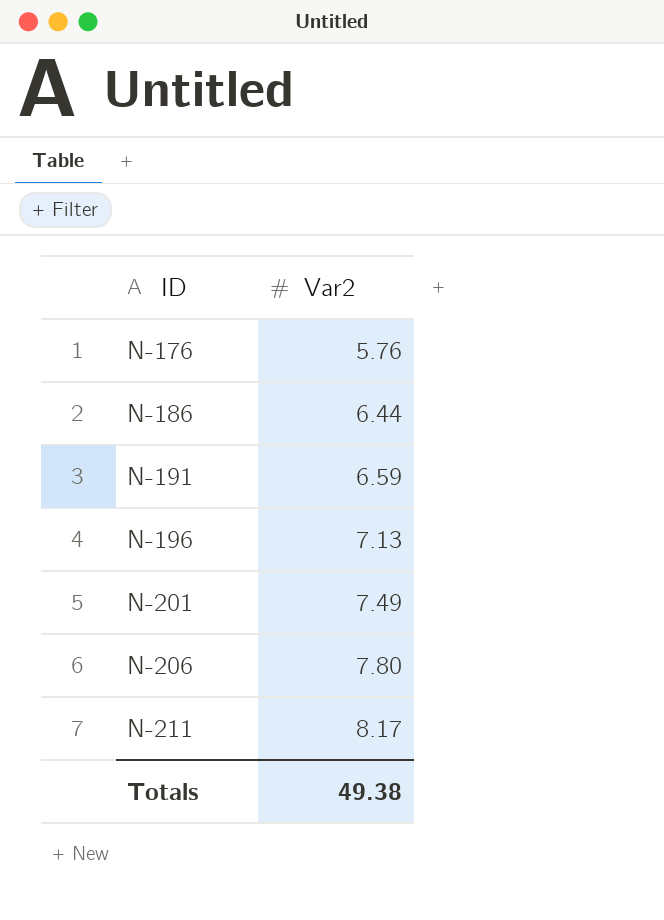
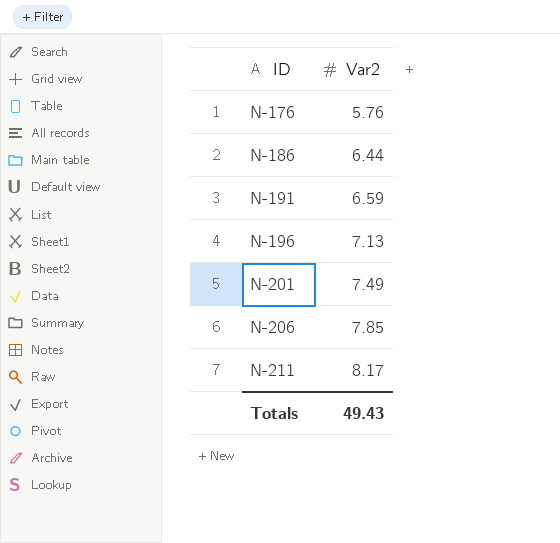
N-206 | Var2: 7.80 -> 7.85
Totals | Var2: 49.38 -> 49.43

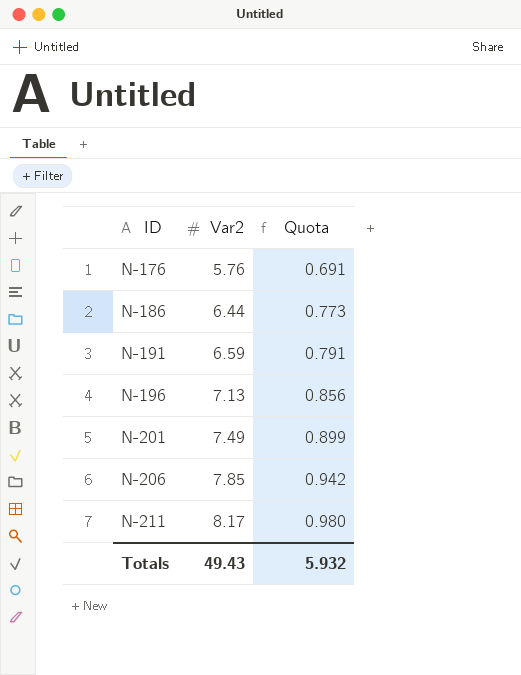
column Quota | formula: none -> [Var2] * 0.12

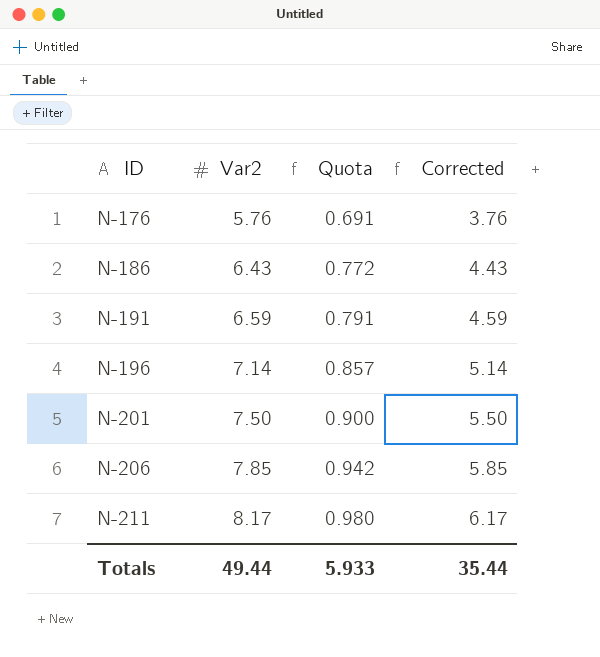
column Corrected | formula: none -> [Var2] - 2
N-186 | Var2: 6.44 -> 6.43
N-186 | Quota: 0.773 -> 0.772
N-196 | Var2: 7.13 -> 7.14
N-196 | Quota: 0.856 -> 0.857
N-201 | Var2: 7.49 -> 7.50
N-201 | Quota: 0.899 -> 0.900
Totals | Var2: 49.43 -> 49.44
Totals | Quota: 5.932 -> 5.933

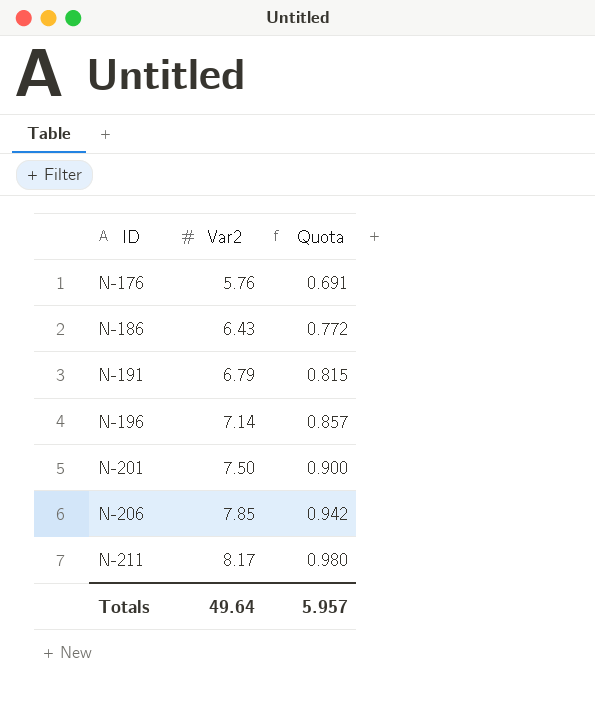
column Corrected | formula: [Var2] - 2 -> none
N-191 | Var2: 6.59 -> 6.79
N-191 | Quota: 0.791 -> 0.815
Totals | Var2: 49.44 -> 49.64
Totals | Quota: 5.933 -> 5.957

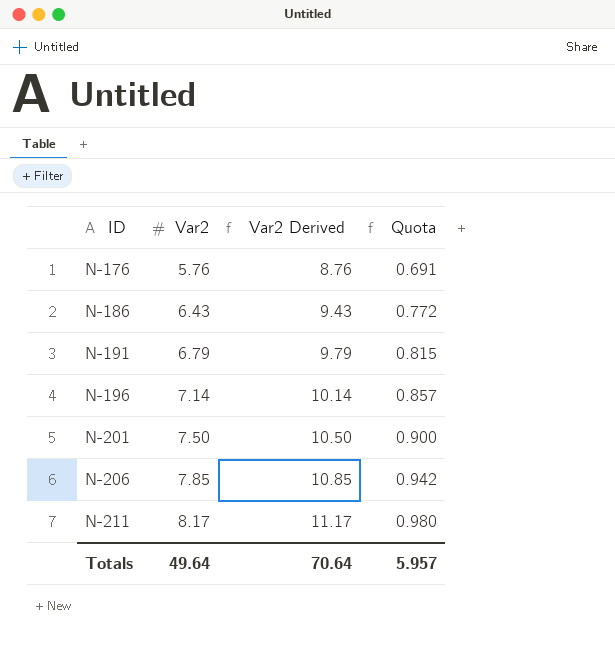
column Var2 Derived | formula: none -> [Var2] + 3

